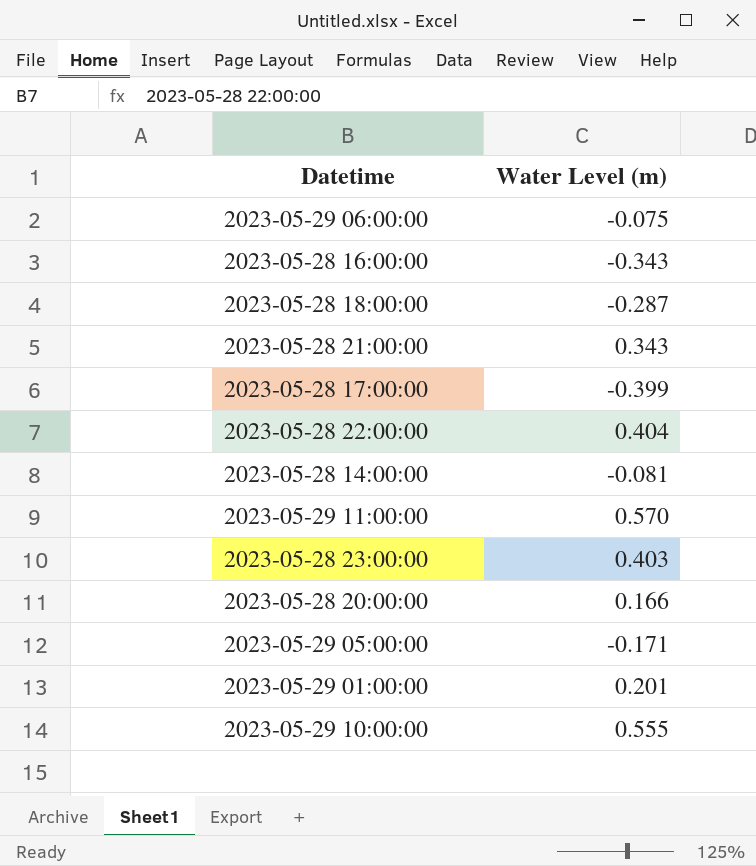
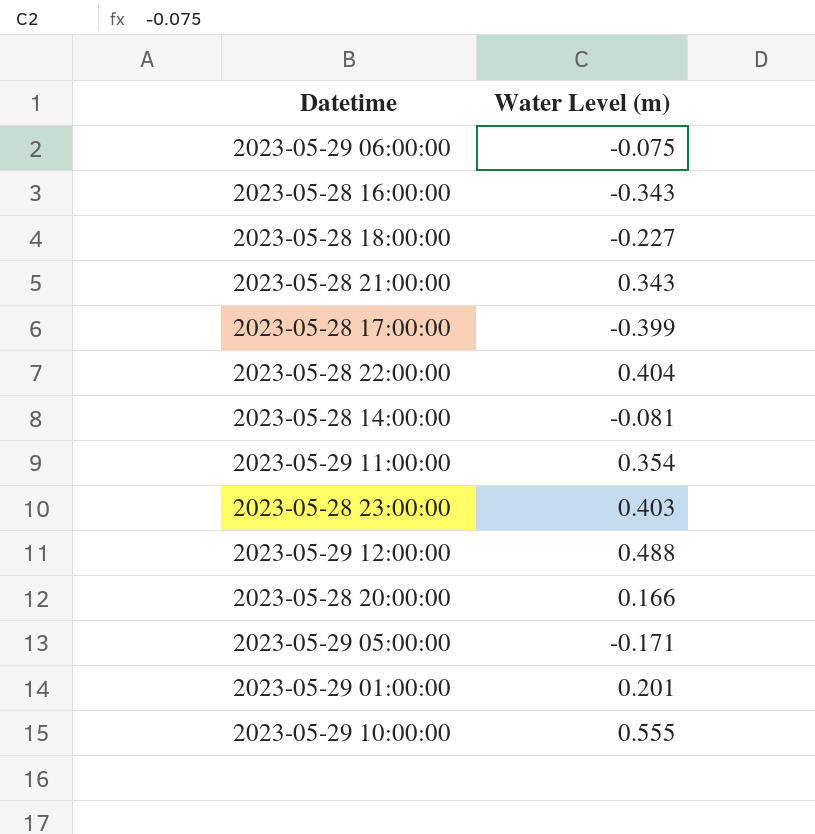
2023-05-28 18:00:00 | Water Level (m): -0.287 -> -0.227
2023-05-29 11:00:00 | Water Level (m): 0.570 -> 0.354
row 2023-05-29 12:00:00: none -> 0.488

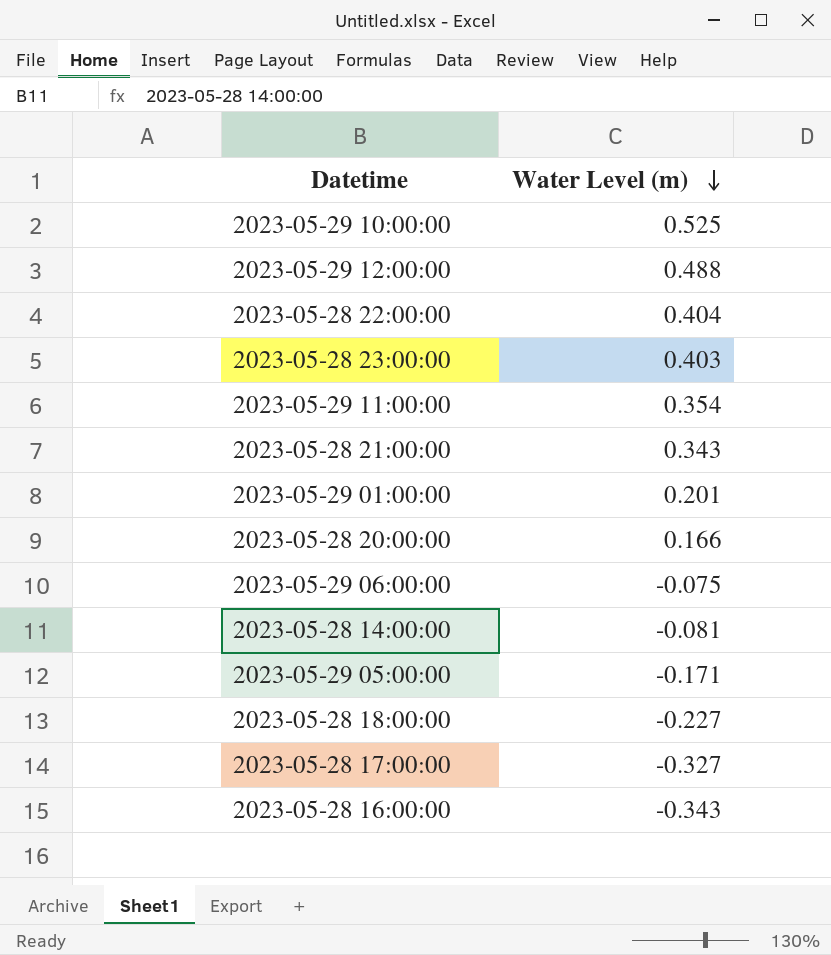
row order: none -> Water Level (m) descending
2023-05-29 10:00:00 | Water Level (m): 0.555 -> 0.525
2023-05-28 17:00:00 | Water Level (m): -0.399 -> -0.327

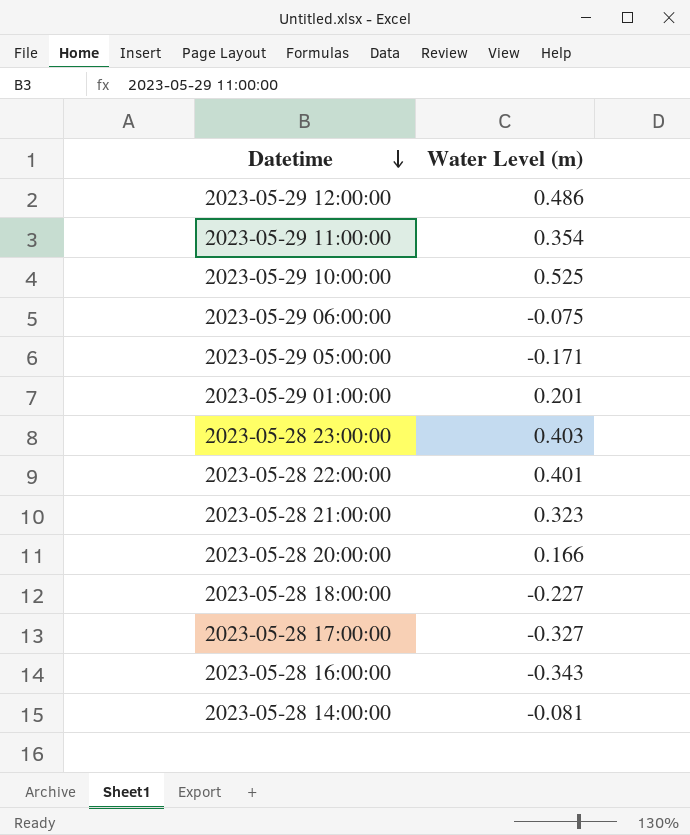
row order: Water Level (m) descending -> Datetime descending
2023-05-29 12:00:00 | Water Level (m): 0.488 -> 0.486
2023-05-28 22:00:00 | Water Level (m): 0.404 -> 0.401
2023-05-28 21:00:00 | Water Level (m): 0.343 -> 0.323

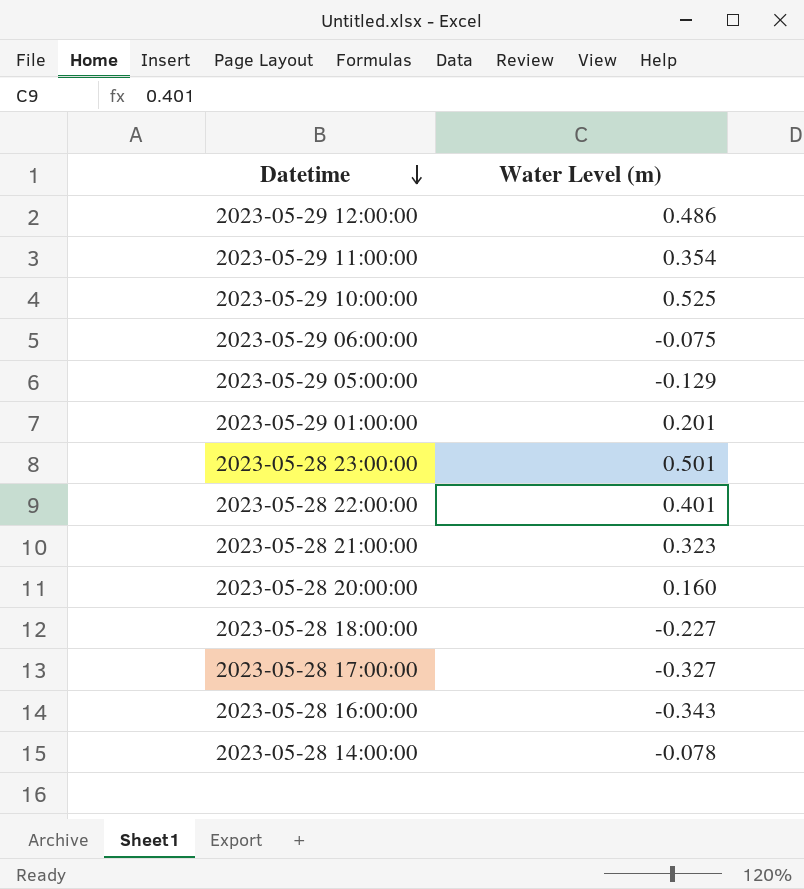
2023-05-29 05:00:00 | Water Level (m): -0.171 -> -0.129
2023-05-28 23:00:00 | Water Level (m): 0.403 -> 0.501
2023-05-28 20:00:00 | Water Level (m): 0.166 -> 0.160
2023-05-28 14:00:00 | Water Level (m): -0.081 -> -0.078

